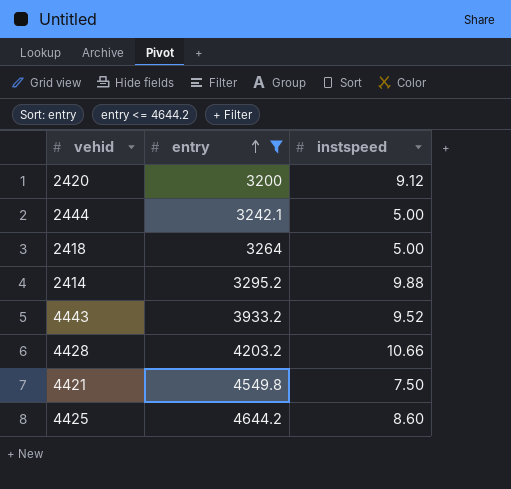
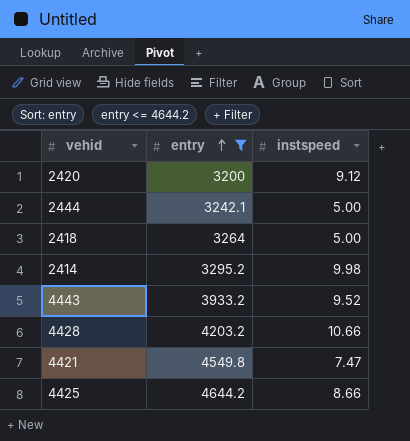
2414 | instspeed: 9.88 -> 9.98
4421 | instspeed: 7.50 -> 7.47
4425 | instspeed: 8.60 -> 8.66

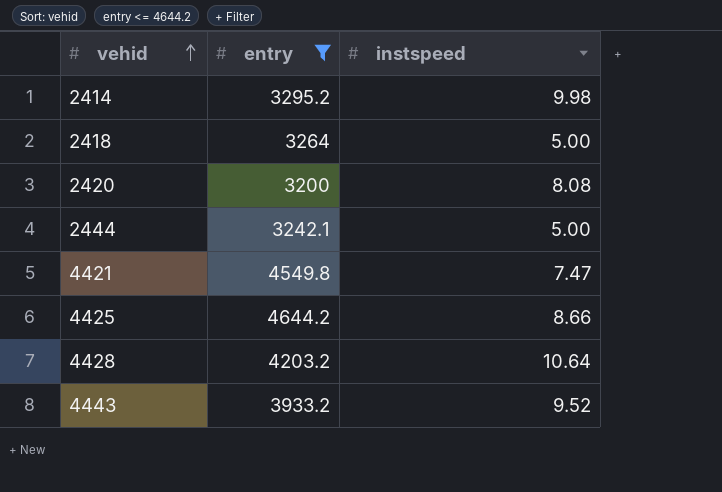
row order: entry ascending -> vehid ascending
2420 | instspeed: 9.12 -> 8.08
4428 | instspeed: 10.66 -> 10.64

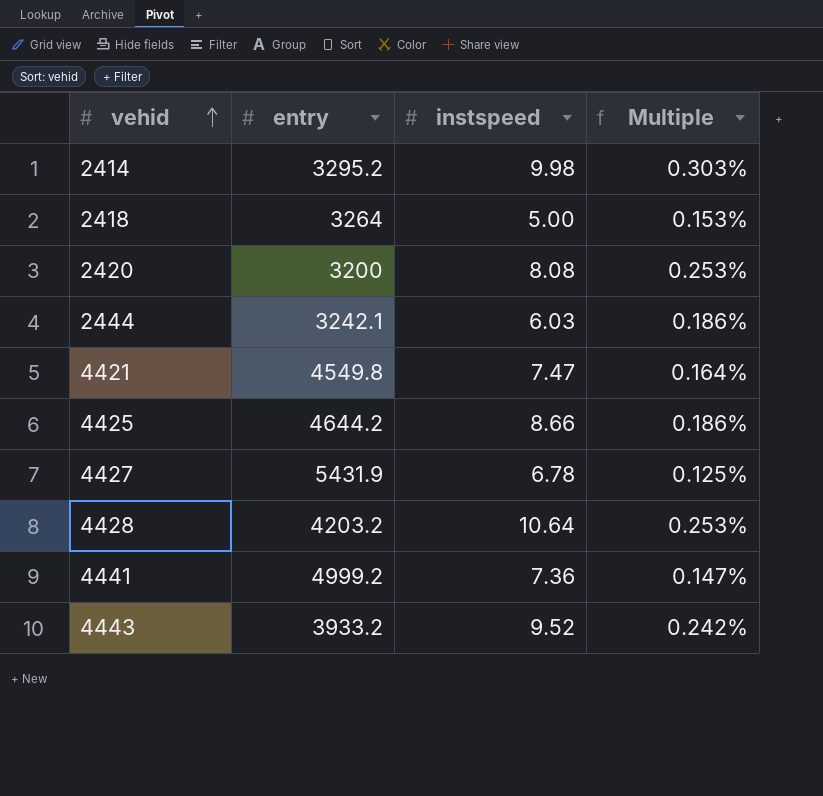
filter: entry <= 4644.2 -> none
column Multiple | formula: none -> [instspeed] / [entry]
2444 | instspeed: 5.00 -> 6.03

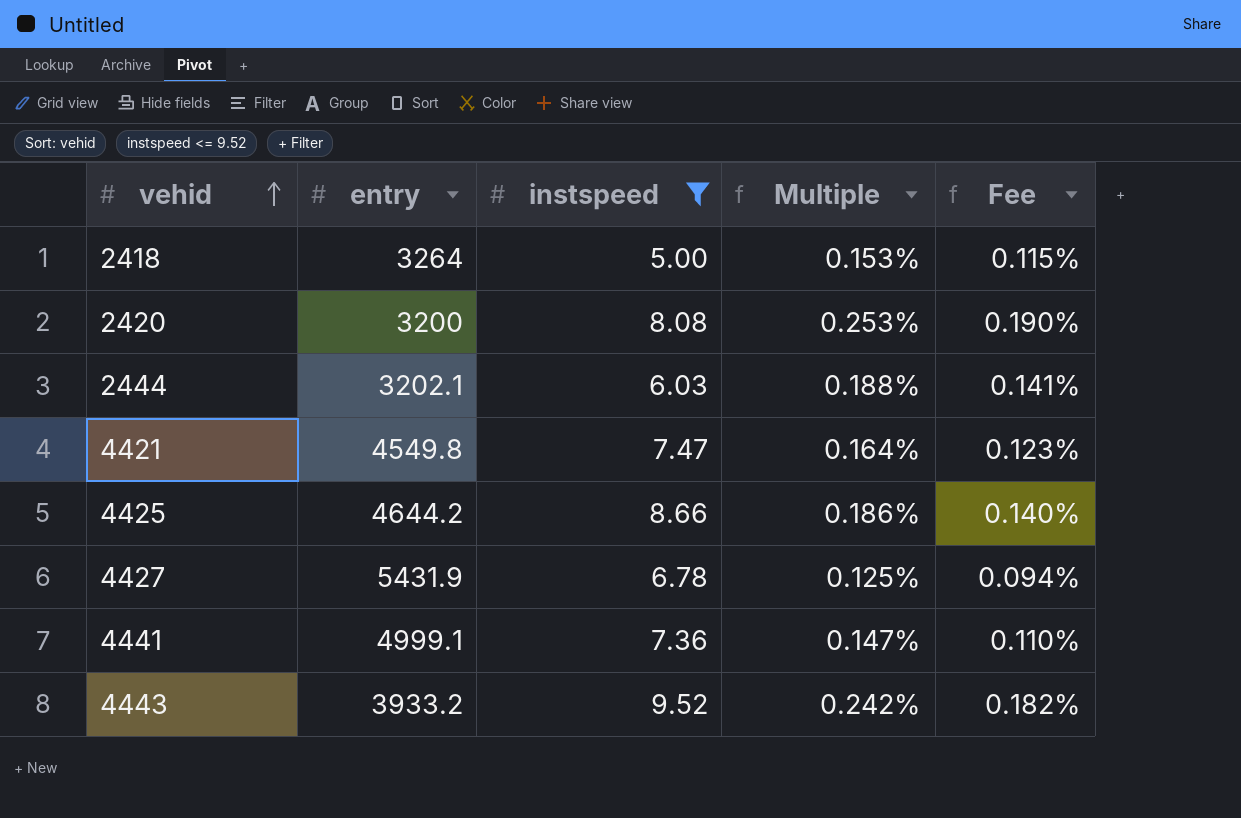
filter: none -> instspeed <= 9.52
column Fee | formula: none -> [Multiple] * 0.75
2444 | entry: 3242.1 -> 3202.1
2444 | Multiple: 0.186% -> 0.188%
4441 | entry: 4999.2 -> 4999.1

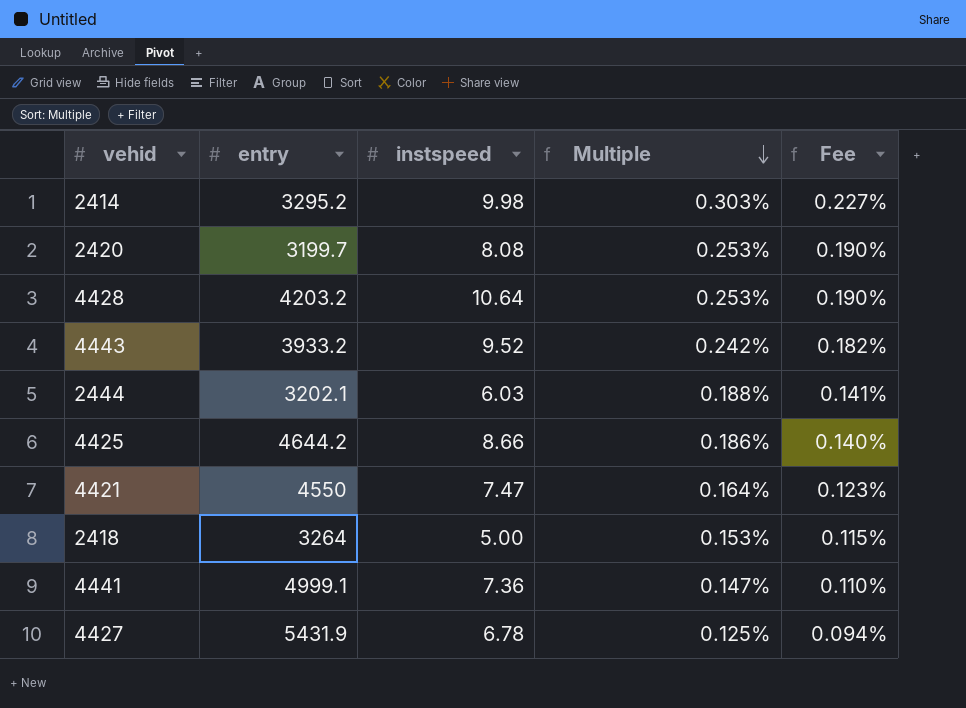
filter: instspeed <= 9.52 -> none
row order: vehid ascending -> Multiple descending
2420 | entry: 3200 -> 3199.7
4421 | entry: 4549.8 -> 4550

